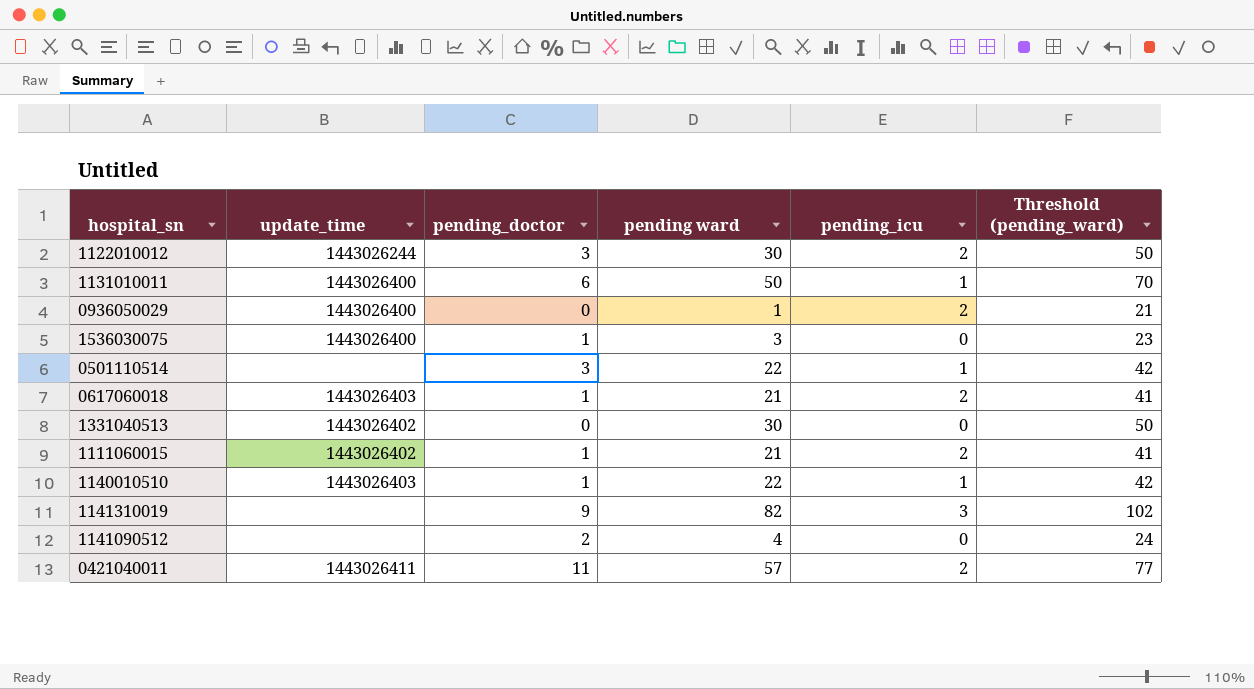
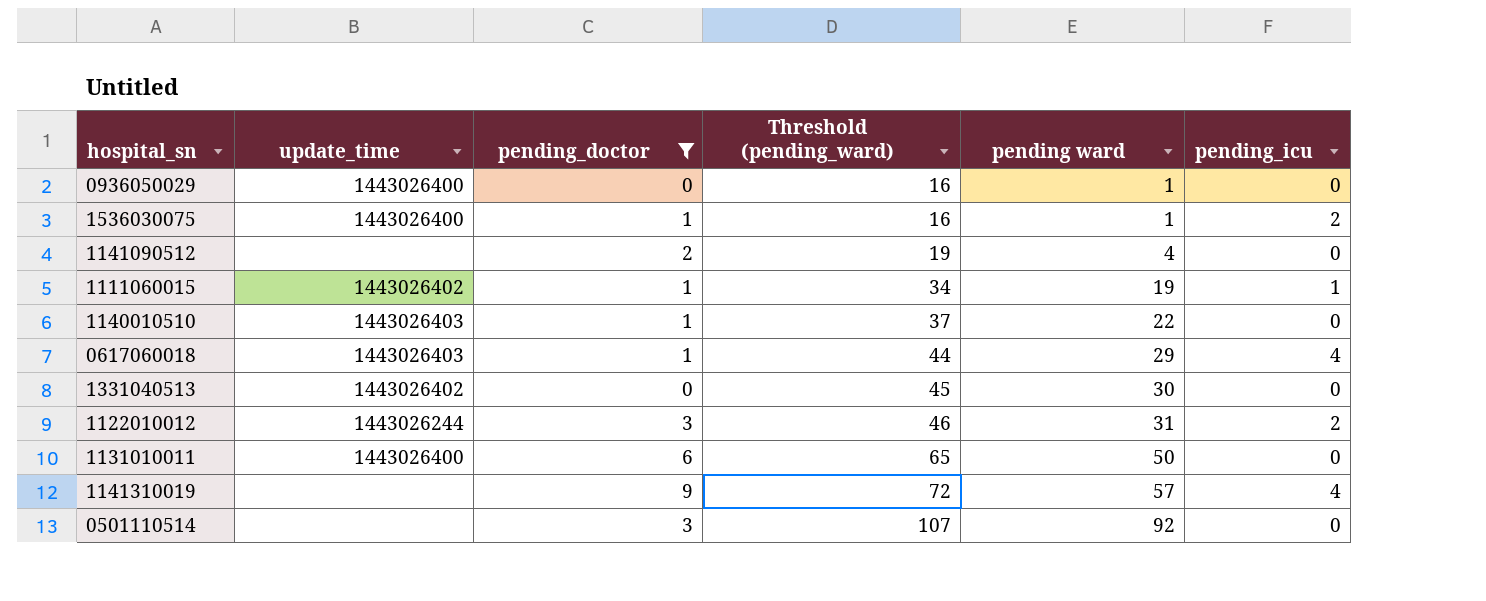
filter: none -> pending_doctor != 11
row order: none -> Threshold (pending_ward) ascending
column Threshold (pending_ward) | formula: [pending ward] + 20 -> [pending ward] + 15
column Threshold (pending_ward) | position: 6 -> 4
0936050029 | pending_icu: 2 -> 0
1536030075 | pending ward: 3 -> 1
1536030075 | pending_icu: 0 -> 2
1111060015 | pending ward: 21 -> 19
1111060015 | pending_icu: 2 -> 1
1140010510 | pending_icu: 1 -> 0
0617060018 | pending ward: 21 -> 29
0617060018 | pending_icu: 2 -> 4
1122010012 | pending ward: 30 -> 31
1131010011 | pending_icu: 1 -> 0
1141310019 | pending ward: 82 -> 57
1141310019 | pending_icu: 3 -> 4
0501110514 | pending ward: 22 -> 92
0501110514 | pending_icu: 1 -> 0

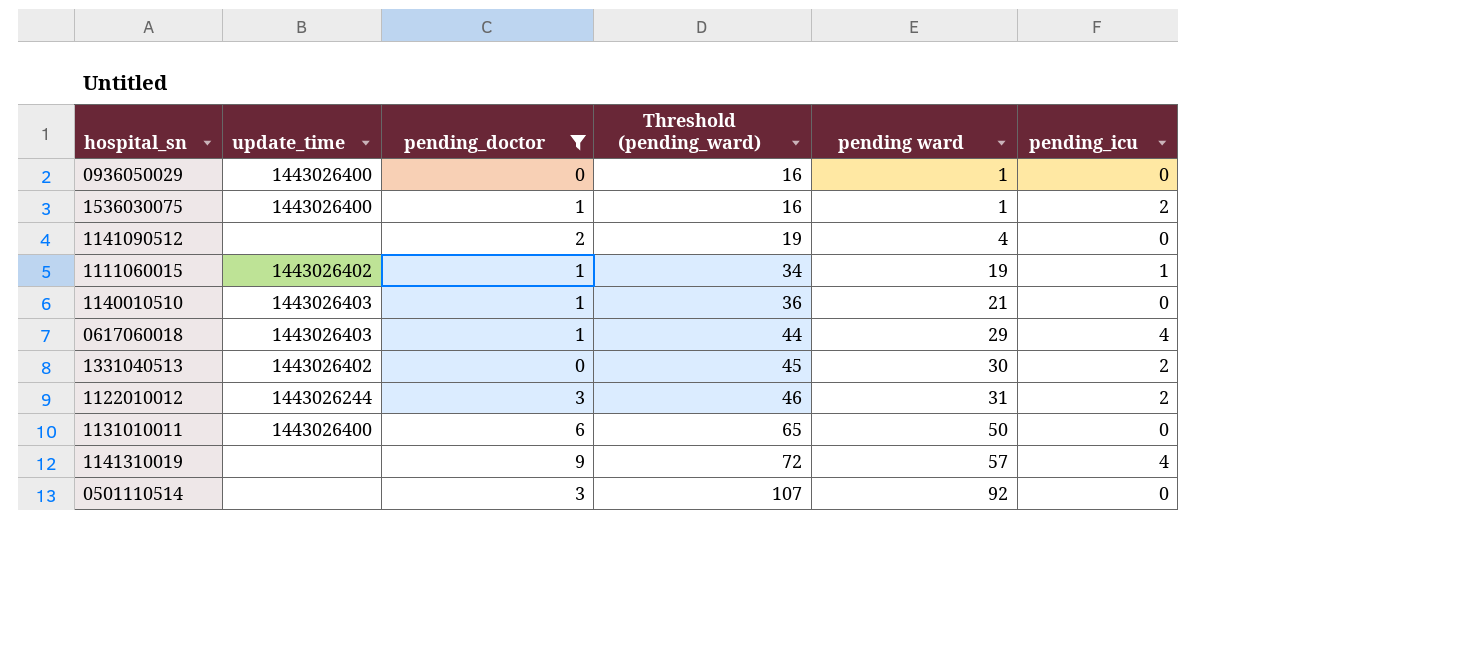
1140010510 | Threshold (pending_ward): 37 -> 36
1140010510 | pending ward: 22 -> 21
1331040513 | pending_icu: 0 -> 2

